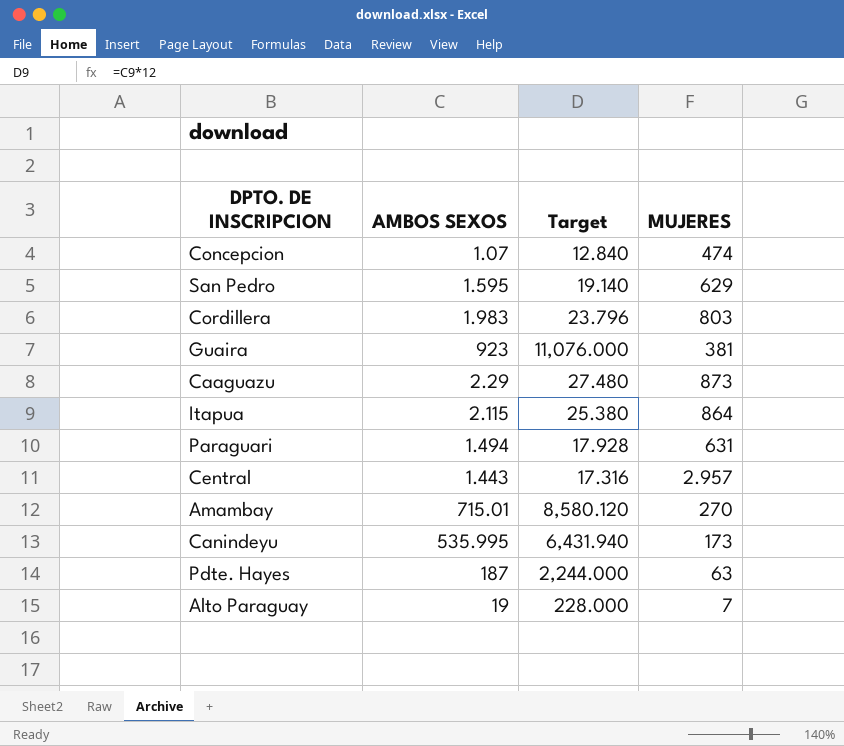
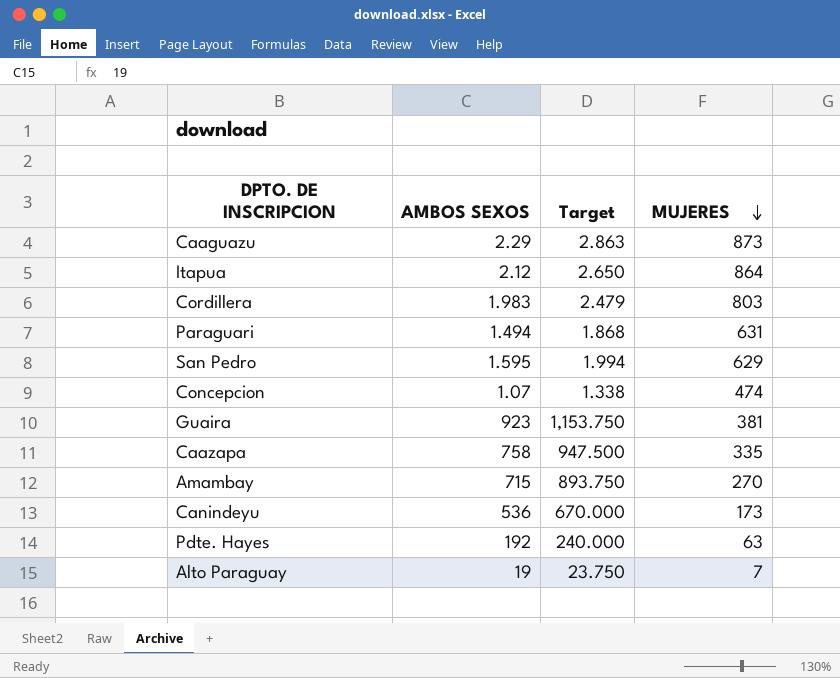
row order: none -> MUJERES descending
column Target | formula: [AMBOS SEXOS] * 12 -> [AMBOS SEXOS] * 1.25
row Central: 1.443 | 17.316 | 2.957 -> none
Itapua | AMBOS SEXOS: 2.115 -> 2.12
row Caazapa: none -> 758 | 947.500 | 335
Amambay | AMBOS SEXOS: 715.01 -> 715
Canindeyu | AMBOS SEXOS: 535.995 -> 536
Pdte. Hayes | AMBOS SEXOS: 187 -> 192

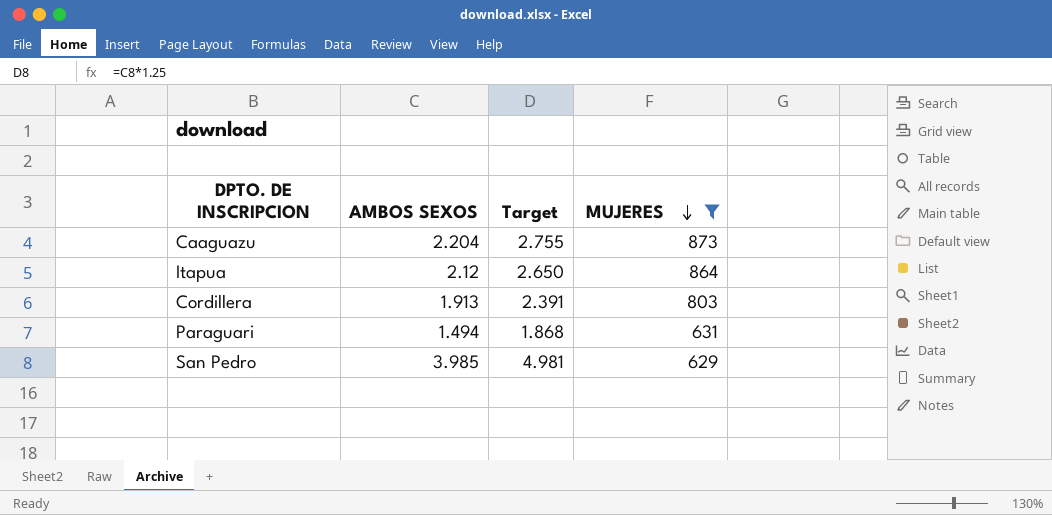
filter: none -> MUJERES >= 629
Caaguazu | AMBOS SEXOS: 2.29 -> 2.204
Caaguazu | Target: 2.863 -> 2.755
Cordillera | AMBOS SEXOS: 1.983 -> 1.913
Cordillera | Target: 2.479 -> 2.391
San Pedro | AMBOS SEXOS: 1.595 -> 3.985
San Pedro | Target: 1.994 -> 4.981

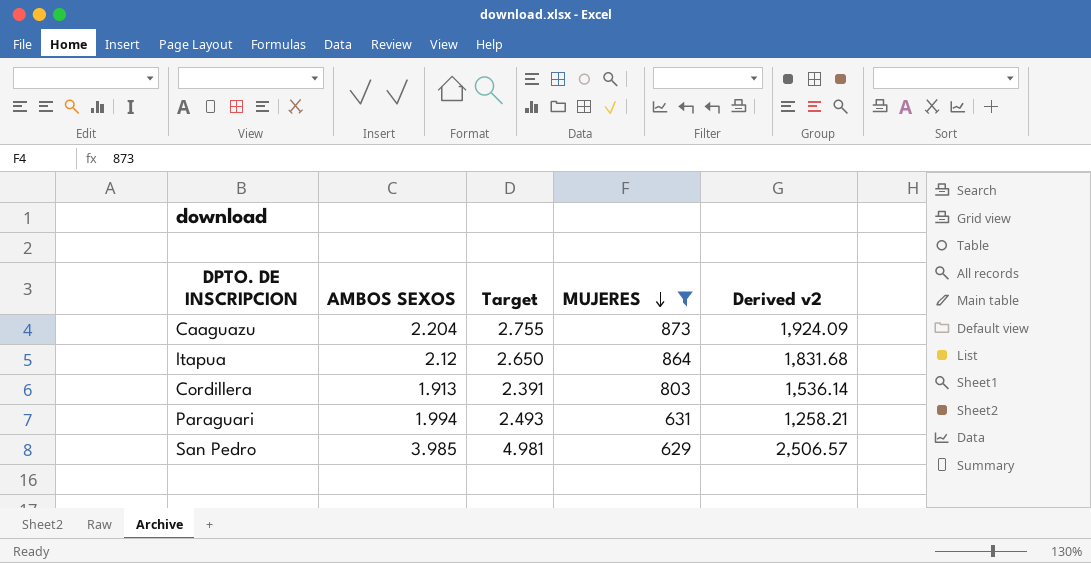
column Derived v2 | formula: none -> [AMBOS SEXOS] * [MUJERES]
Paraguari | AMBOS SEXOS: 1.494 -> 1.994
Paraguari | Target: 1.868 -> 2.493

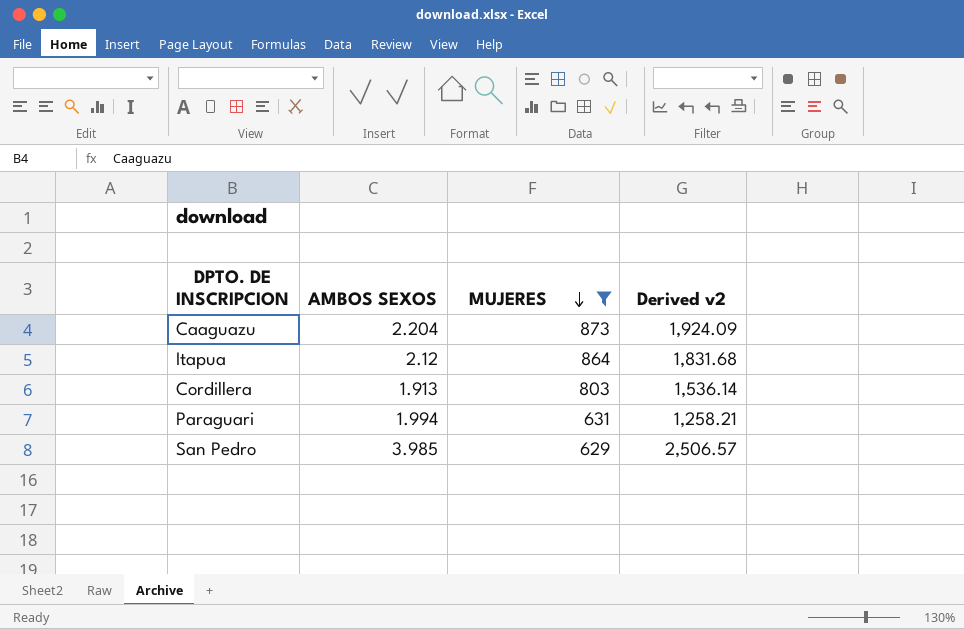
column Target | formula: [AMBOS SEXOS] * 1.25 -> none

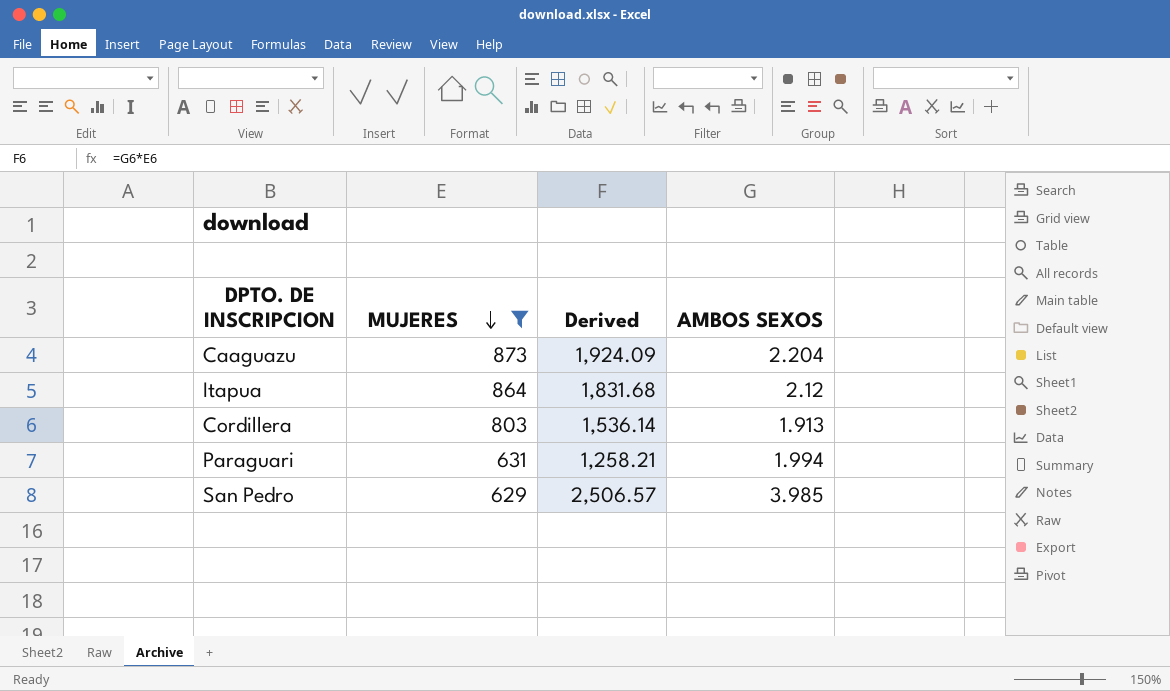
column name: Derived v2 -> Derived
column AMBOS SEXOS | position: 2 -> 4

